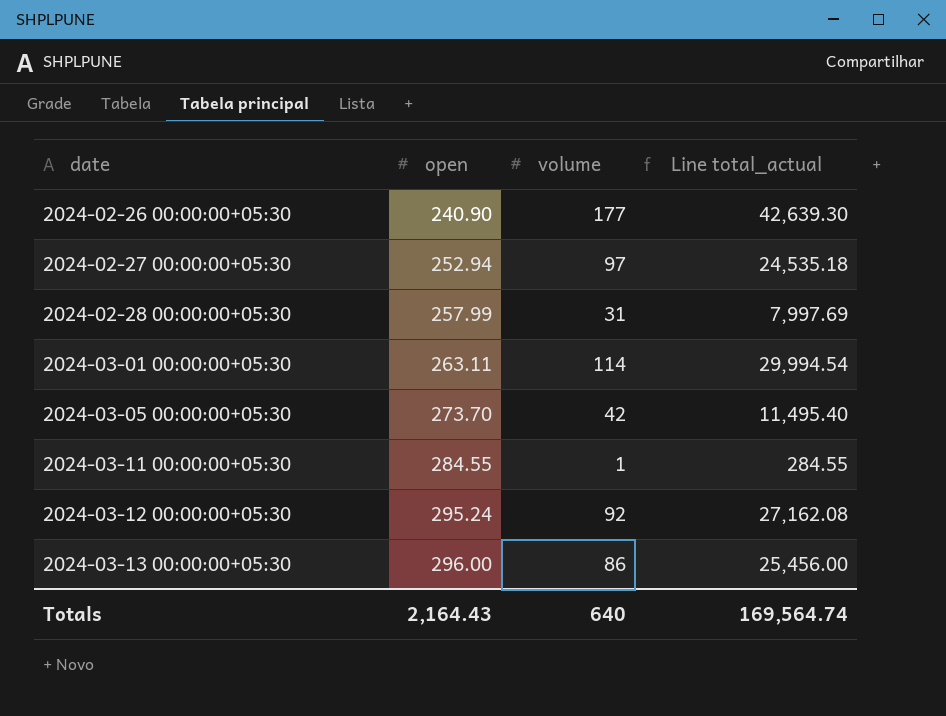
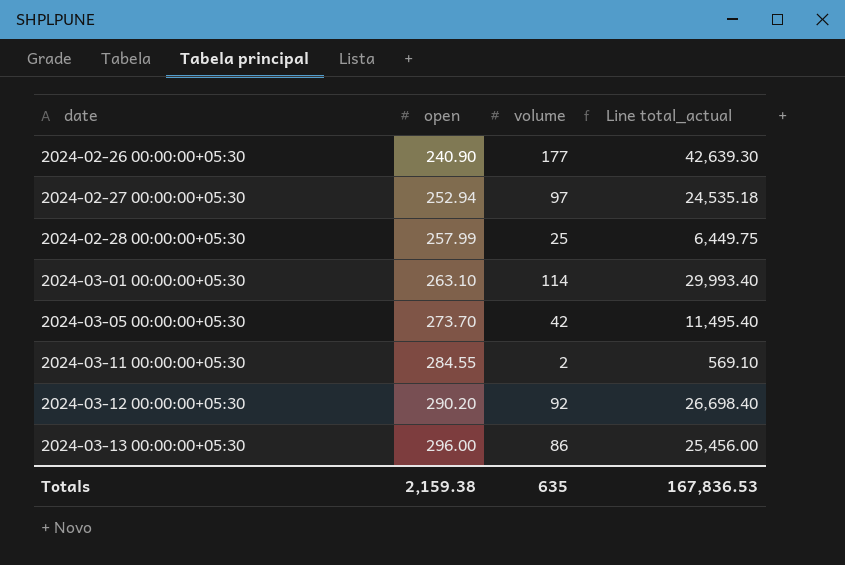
2024-02-28 00:00:00+05:30 | volume: 31 -> 25
2024-02-28 00:00:00+05:30 | Line total_actual: 7,997.69 -> 6,449.75
2024-03-01 00:00:00+05:30 | open: 263.11 -> 263.10
2024-03-01 00:00:00+05:30 | Line total_actual: 29,994.54 -> 29,993.40
2024-03-11 00:00:00+05:30 | volume: 1 -> 2
2024-03-11 00:00:00+05:30 | Line total_actual: 284.55 -> 569.10
2024-03-12 00:00:00+05:30 | open: 295.24 -> 290.20
2024-03-12 00:00:00+05:30 | Line total_actual: 27,162.08 -> 26,698.40
Totals | open: 2,164.43 -> 2,159.38
Totals | volume: 640 -> 635
Totals | Line total_actual: 169,564.74 -> 167,836.53

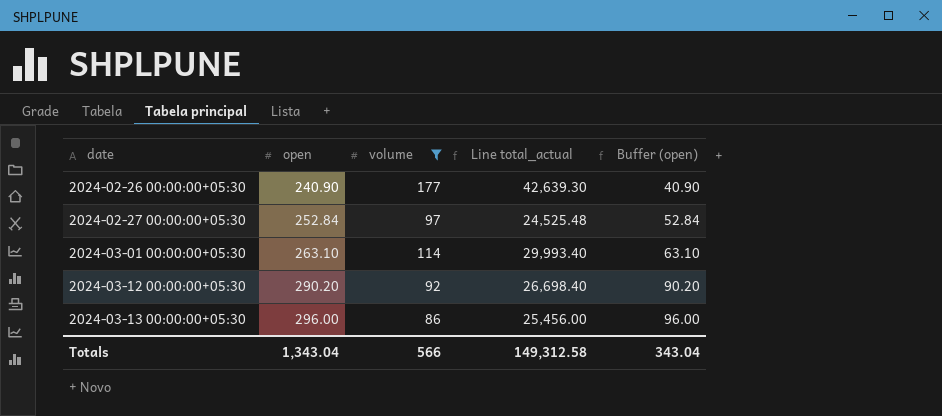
filter: none -> volume >= 86
column Buffer (open) | formula: none -> [open] - 200
2024-02-27 00:00:00+05:30 | open: 252.94 -> 252.84
2024-02-27 00:00:00+05:30 | Line total_actual: 24,535.18 -> 24,525.48
Totals | open: 2,159.38 -> 1,343.04
Totals | volume: 635 -> 566
Totals | Line total_actual: 167,836.53 -> 149,312.58

